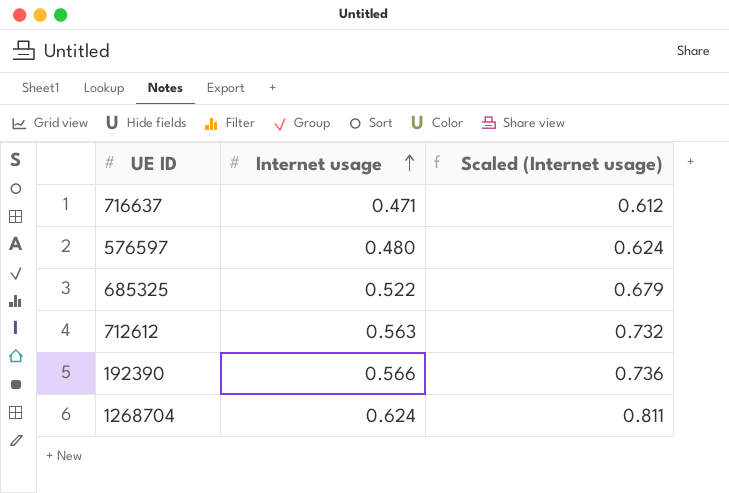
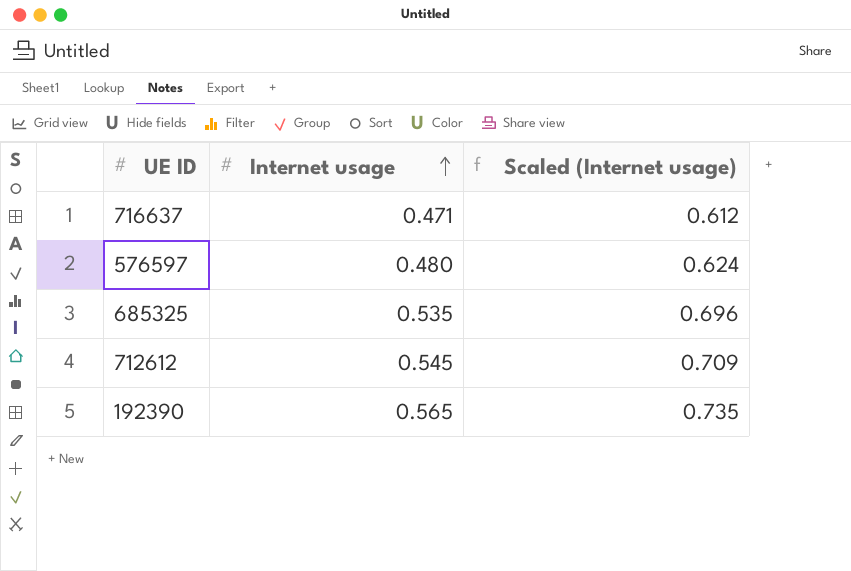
row 1268704: 0.624 | 0.811 -> none
685325 | Internet usage: 0.522 -> 0.535
685325 | Scaled (Internet usage): 0.679 -> 0.696
712612 | Internet usage: 0.563 -> 0.545
712612 | Scaled (Internet usage): 0.732 -> 0.709
192390 | Internet usage: 0.566 -> 0.565
192390 | Scaled (Internet usage): 0.736 -> 0.735

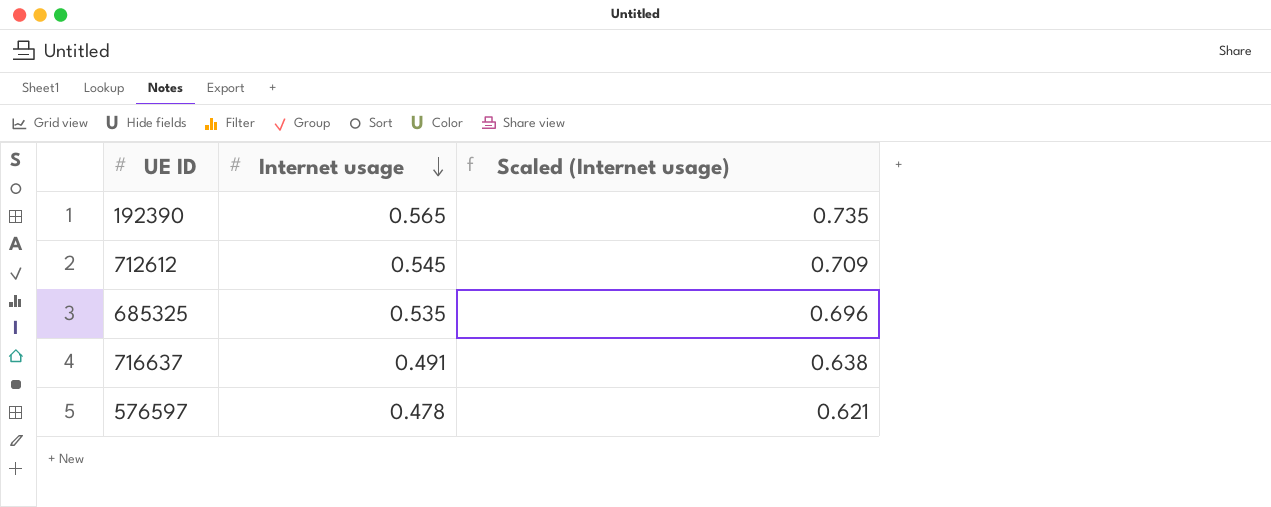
row order: Internet usage ascending -> Internet usage descending
716637 | Internet usage: 0.471 -> 0.491
716637 | Scaled (Internet usage): 0.612 -> 0.638
576597 | Internet usage: 0.480 -> 0.478
576597 | Scaled (Internet usage): 0.624 -> 0.621

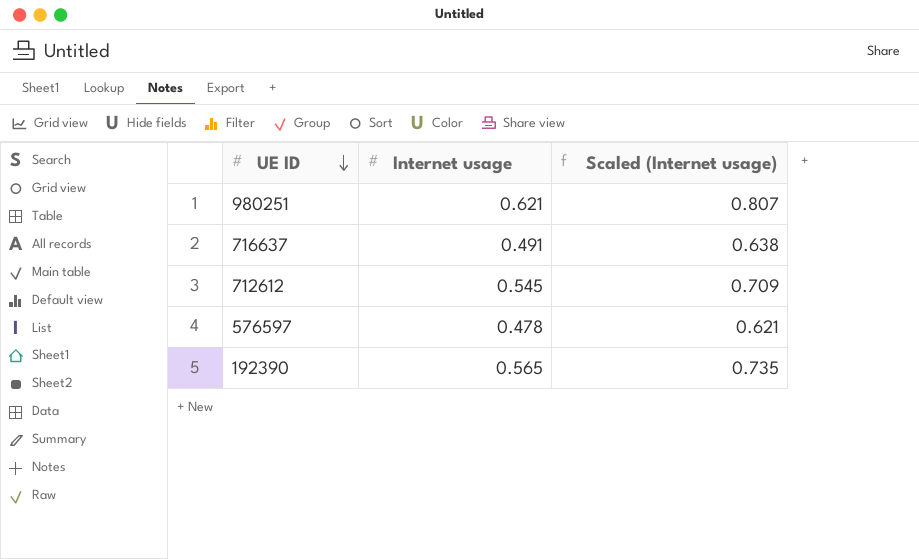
row order: Internet usage descending -> UE ID descending
row 685325: 0.535 | 0.696 -> none
row 980251: none -> 0.621 | 0.807

